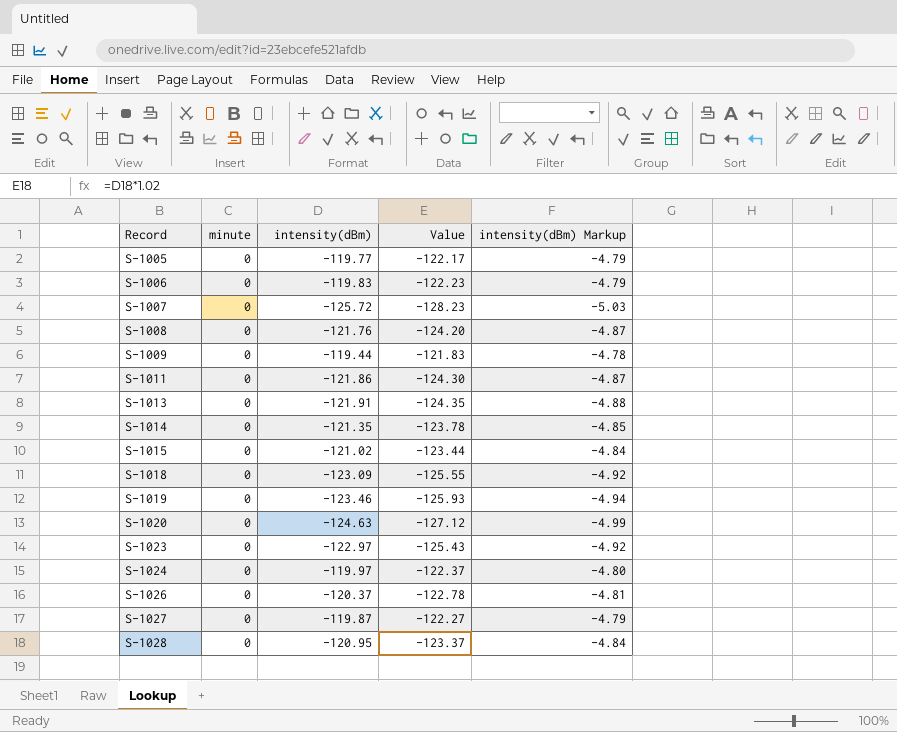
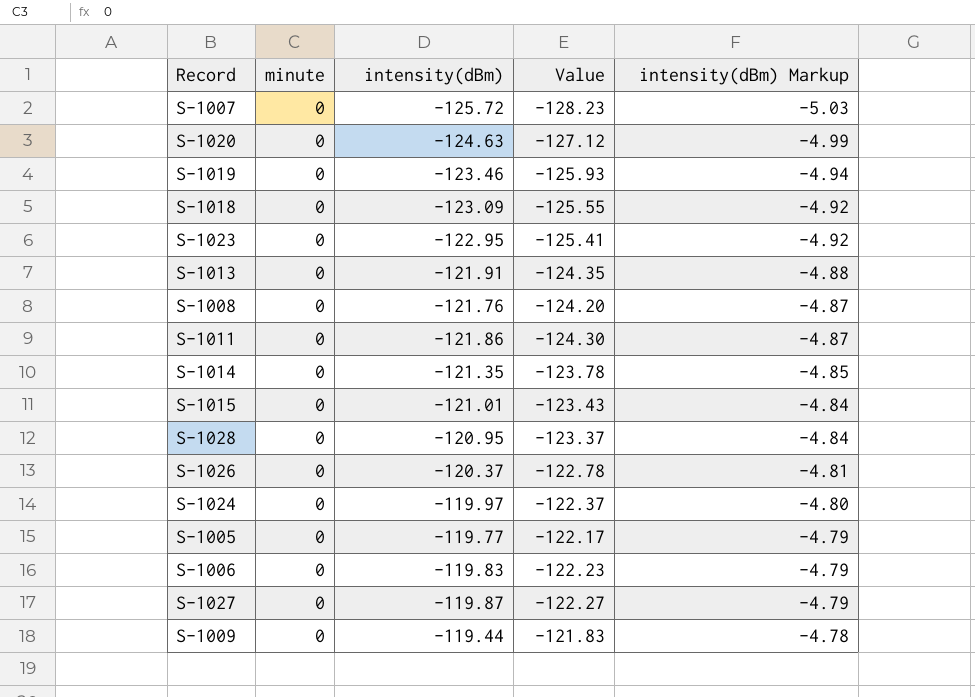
row order: Record ascending -> intensity(dBm) Markup ascending
S-1023 | intensity(dBm): -122.97 -> -122.95
S-1023 | Value: -125.43 -> -125.41
S-1015 | intensity(dBm): -121.02 -> -121.01
S-1015 | Value: -123.44 -> -123.43

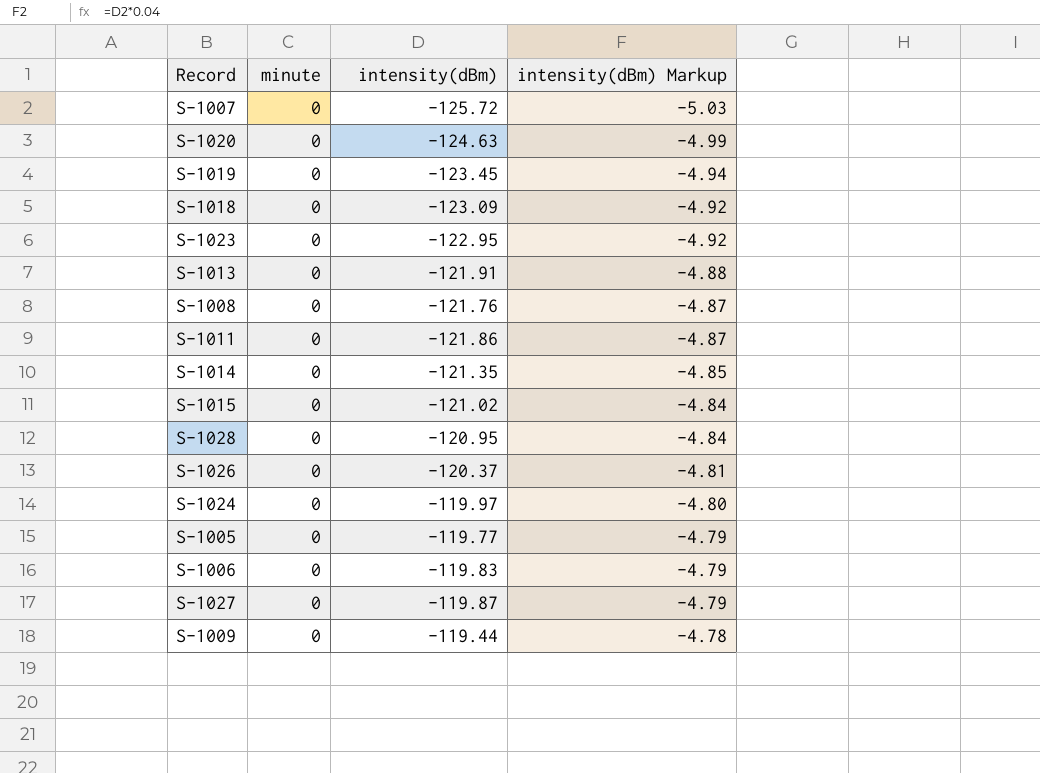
column Value | formula: [intensity(dBm)] * 1.02 -> none
S-1019 | intensity(dBm): -123.46 -> -123.45
S-1015 | intensity(dBm): -121.01 -> -121.02

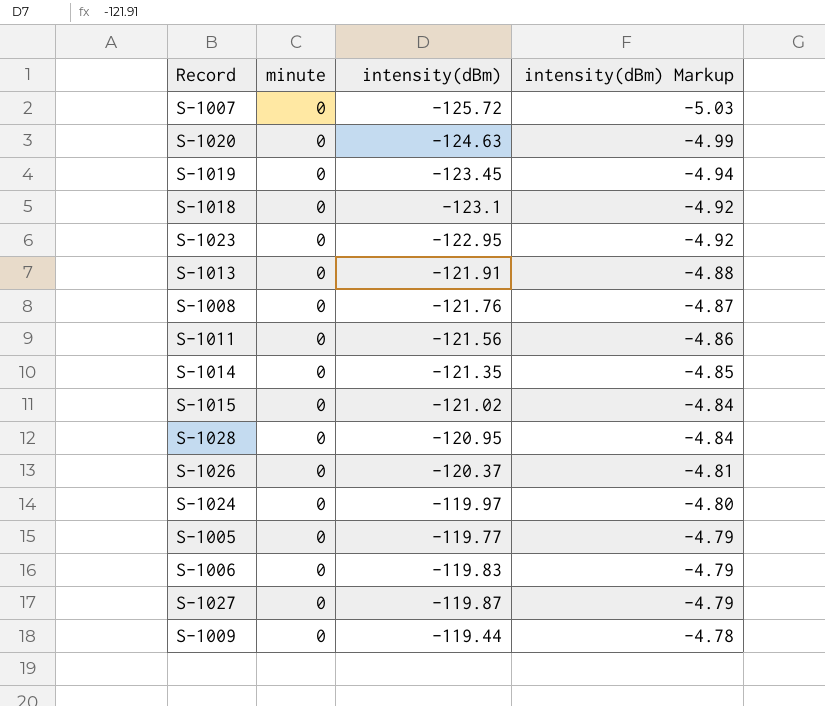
S-1018 | intensity(dBm): -123.09 -> -123.1
S-1011 | intensity(dBm): -121.86 -> -121.56
S-1011 | intensity(dBm) Markup: -4.87 -> -4.86

